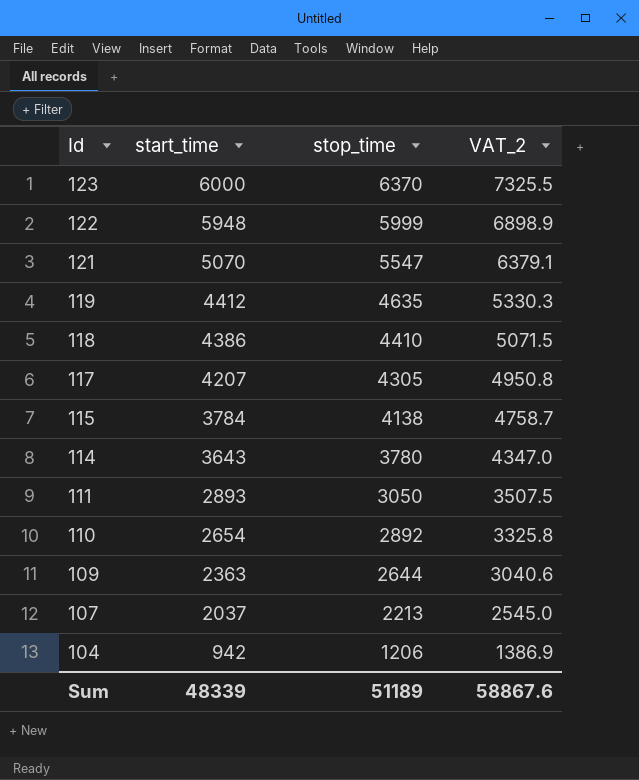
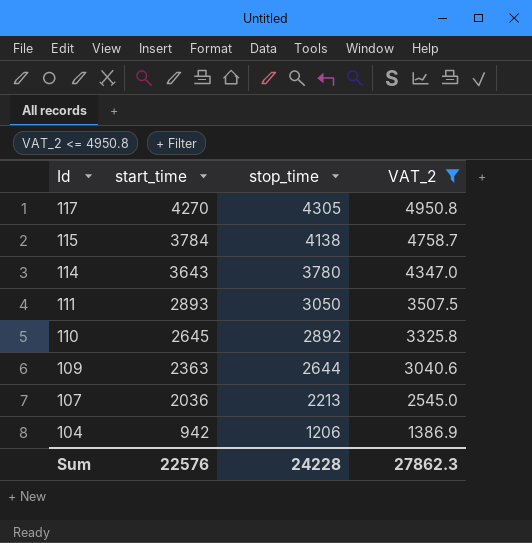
filter: none -> VAT_2 <= 4950.8
117 | start_time: 4207 -> 4270
110 | start_time: 2654 -> 2645
107 | start_time: 2037 -> 2036
Sum | start_time: 48339 -> 22576
Sum | stop_time: 51189 -> 24228
Sum | VAT_2: 58867.6 -> 27862.3

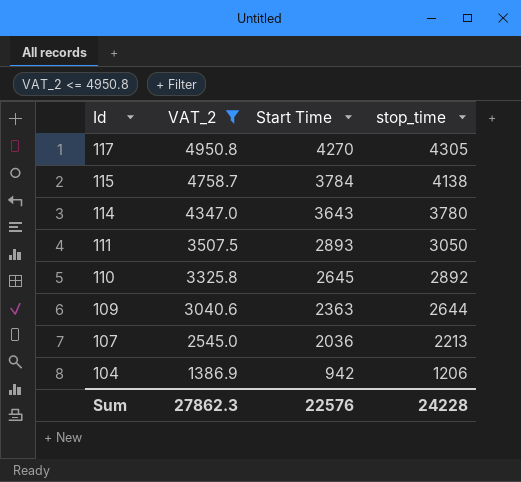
column VAT_2 | position: 4 -> 2
column name: start_time -> Start Time

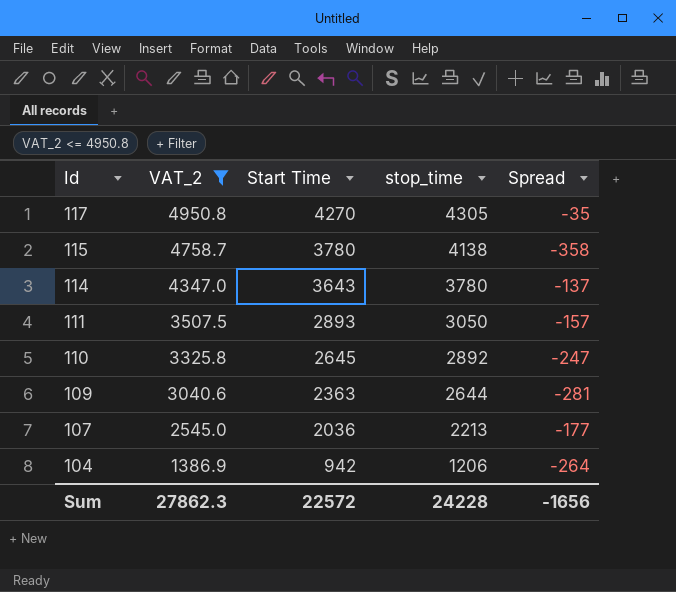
column Spread | formula: none -> [Start Time] - [stop_time]
115 | Start Time: 3784 -> 3780
Sum | Start Time: 22576 -> 22572

